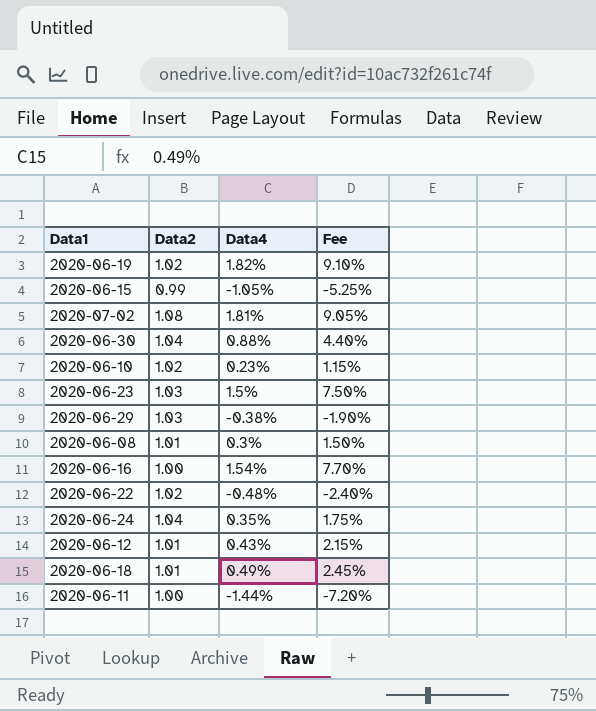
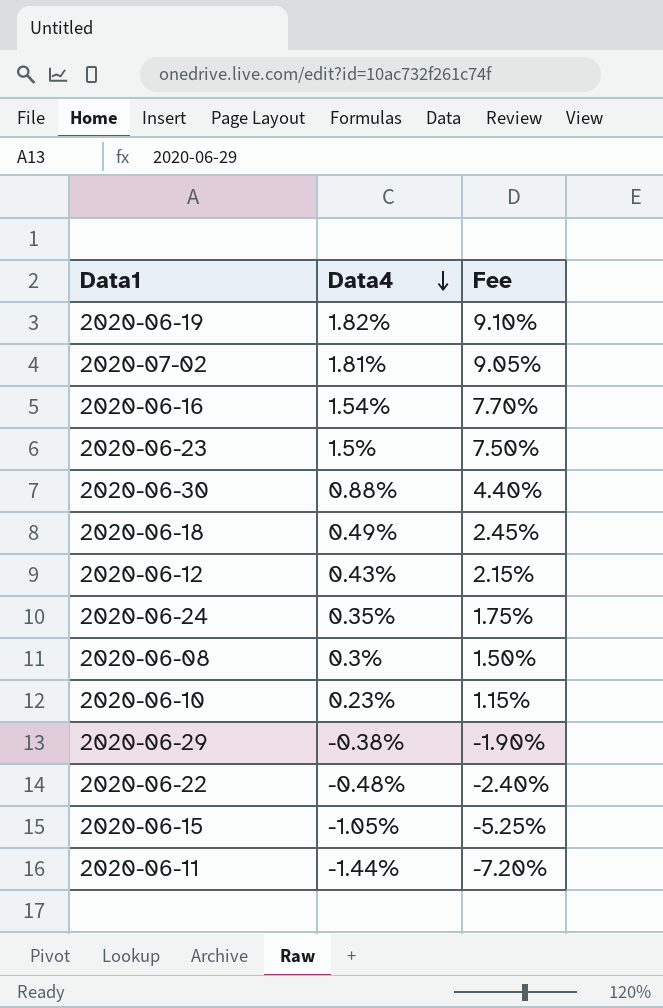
row order: none -> Data4 descending
column Data2 | position: 2 -> none

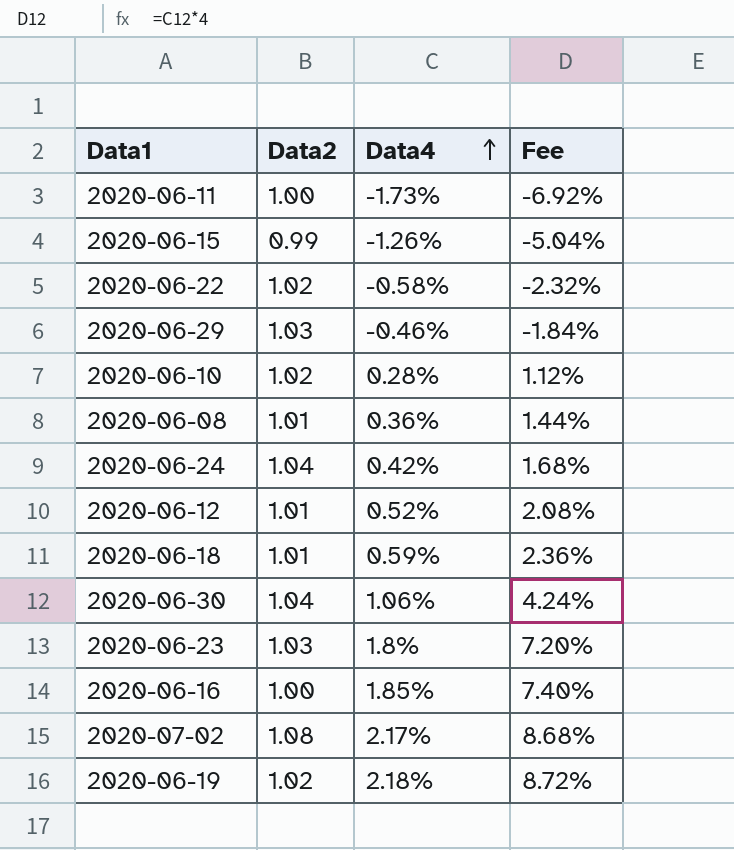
row order: Data4 descending -> Data4 ascending
column Data2 | position: none -> 2
column Fee | formula: [Data4] * 5 -> [Data4] * 4
2020-06-11 | Data4: -1.44% -> -1.73%
2020-06-15 | Data4: -1.05% -> -1.26%
2020-06-22 | Data4: -0.48% -> -0.58%
2020-06-29 | Data4: -0.38% -> -0.46%
2020-06-10 | Data4: 0.23% -> 0.28%
2020-06-08 | Data4: 0.3% -> 0.36%
2020-06-24 | Data4: 0.35% -> 0.42%
2020-06-12 | Data4: 0.43% -> 0.52%
2020-06-18 | Data4: 0.49% -> 0.59%
2020-06-30 | Data4: 0.88% -> 1.06%
2020-06-23 | Data4: 1.5% -> 1.8%
2020-06-16 | Data4: 1.54% -> 1.85%
2020-07-02 | Data4: 1.81% -> 2.17%
2020-06-19 | Data4: 1.82% -> 2.18%

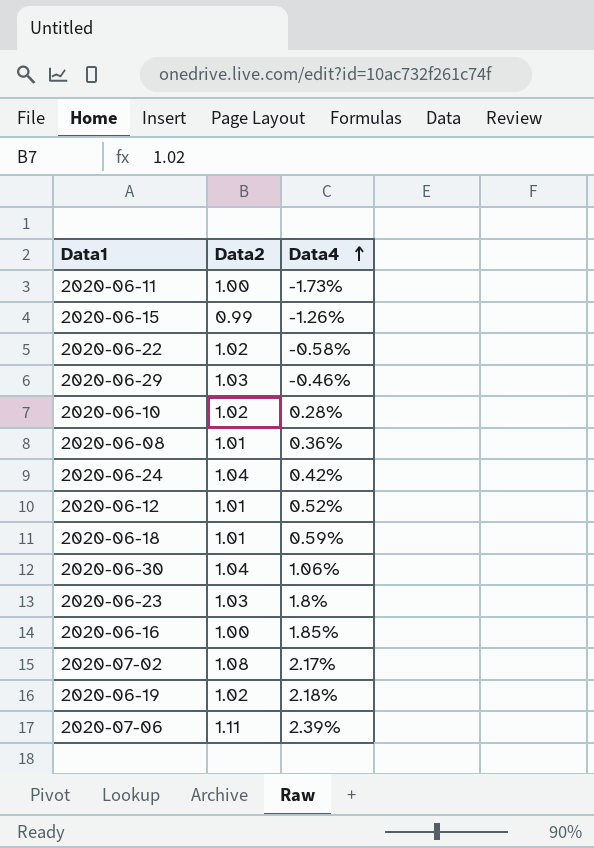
column Fee | formula: [Data4] * 4 -> none
row 2020-07-06: none -> 1.11 | 2.39%

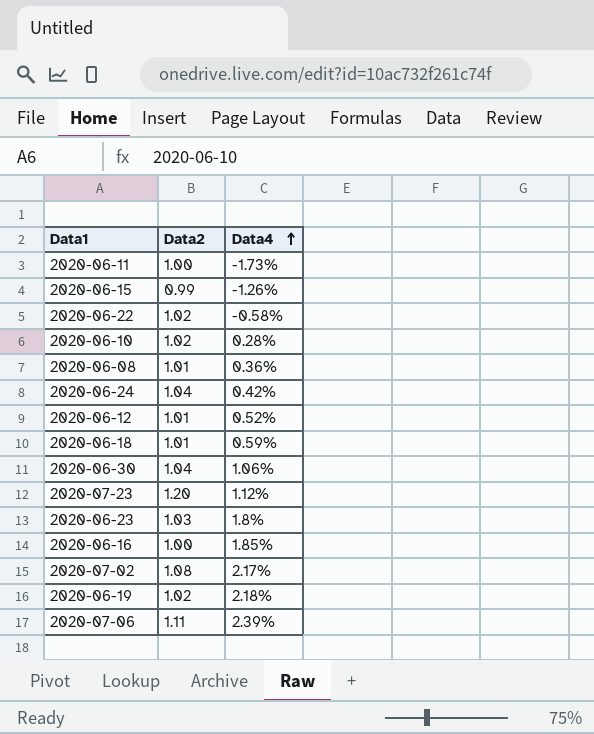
row 2020-06-29: 1.03 | -0.46% -> none
row 2020-07-23: none -> 1.20 | 1.12%

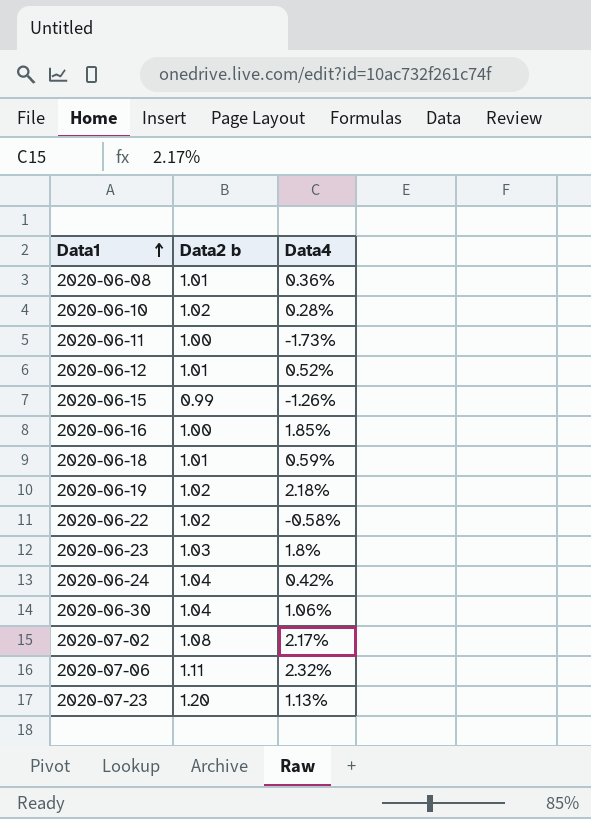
row order: Data4 ascending -> Data1 ascending
column name: Data2 -> Data2 b
2020-07-06 | Data4: 2.39% -> 2.32%
2020-07-23 | Data4: 1.12% -> 1.13%

